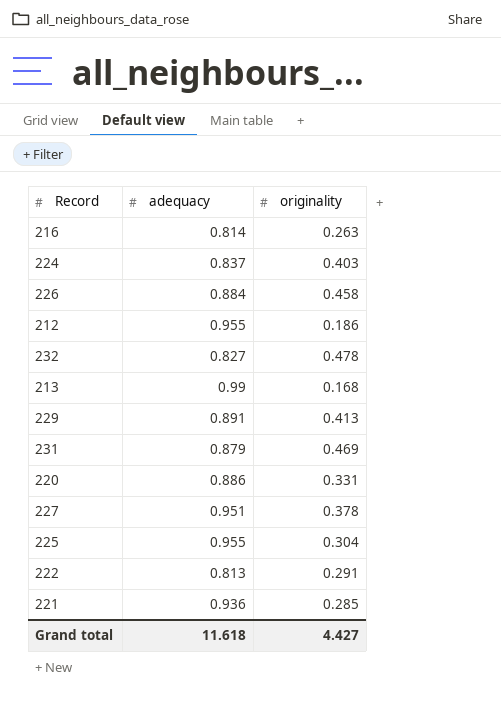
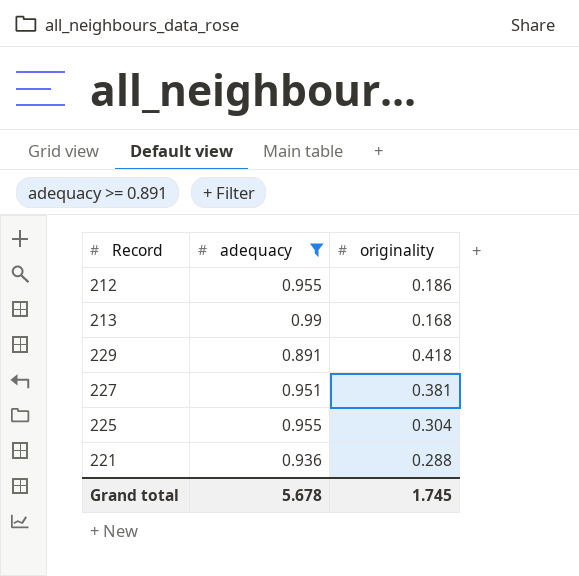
filter: none -> adequacy >= 0.891
229 | originality: 0.413 -> 0.418
227 | originality: 0.378 -> 0.381
221 | originality: 0.285 -> 0.288
Grand total | adequacy: 11.618 -> 5.678
Grand total | originality: 4.427 -> 1.745

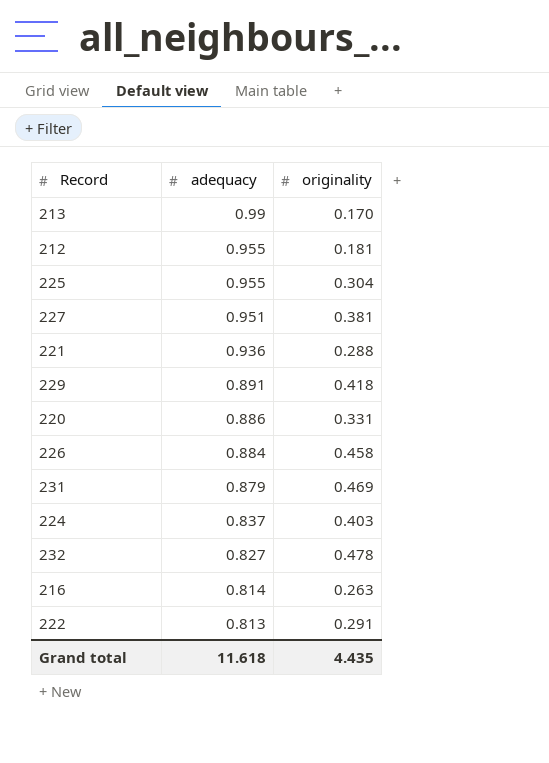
filter: adequacy >= 0.891 -> none
row order: none -> adequacy descending
213 | originality: 0.168 -> 0.170
212 | originality: 0.186 -> 0.181
Grand total | adequacy: 5.678 -> 11.618
Grand total | originality: 1.745 -> 4.435

